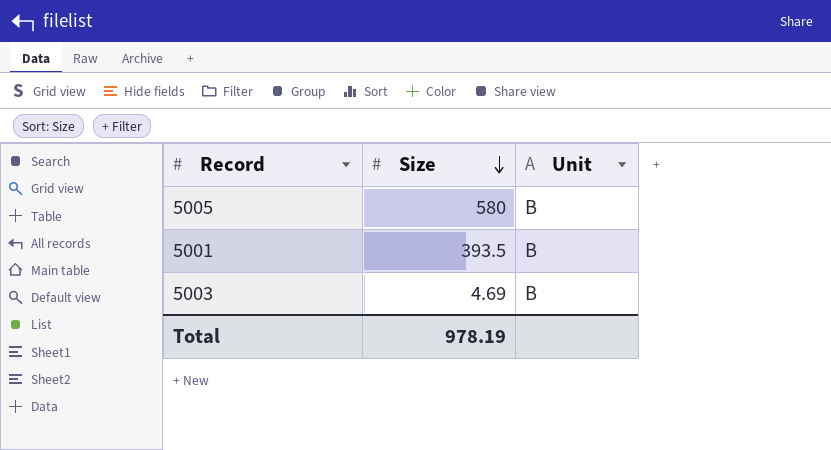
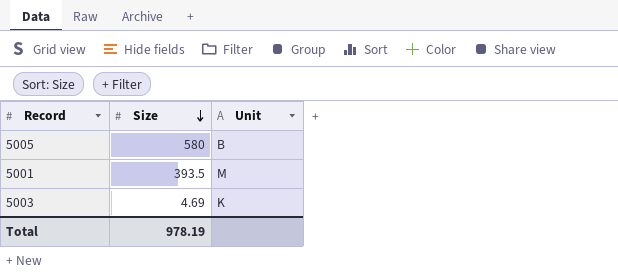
5001 | Unit: B -> M
5003 | Unit: B -> K

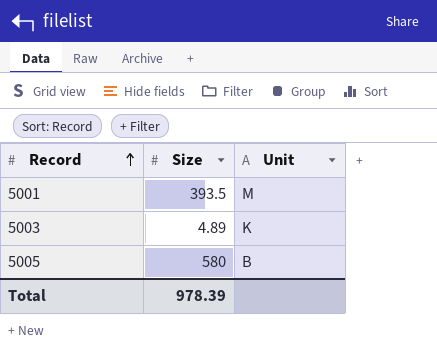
row order: Size descending -> Record ascending
5003 | Size: 4.69 -> 4.89
Total | Size: 978.19 -> 978.39

